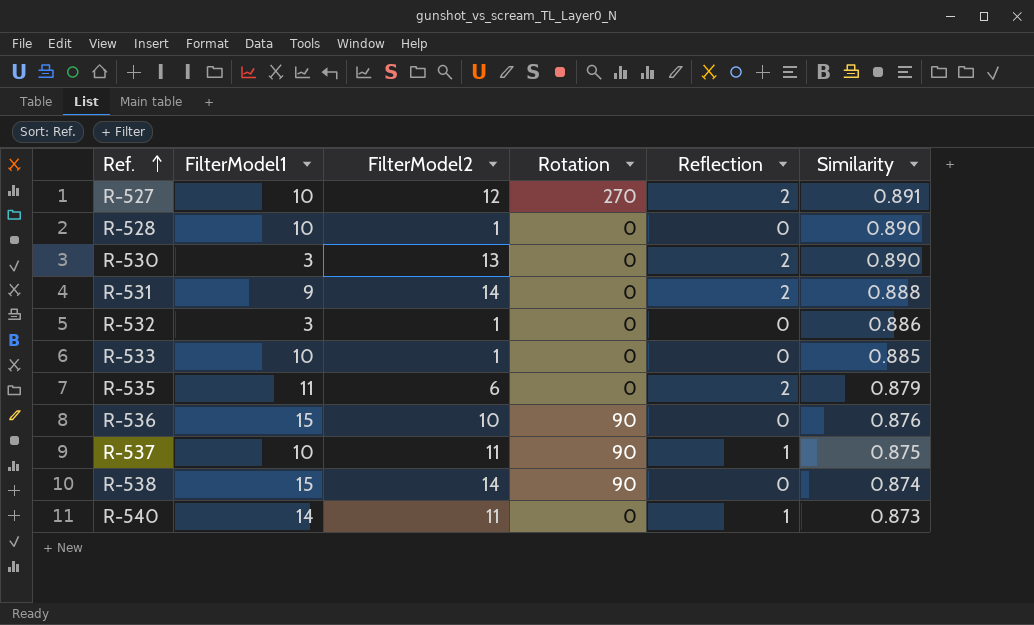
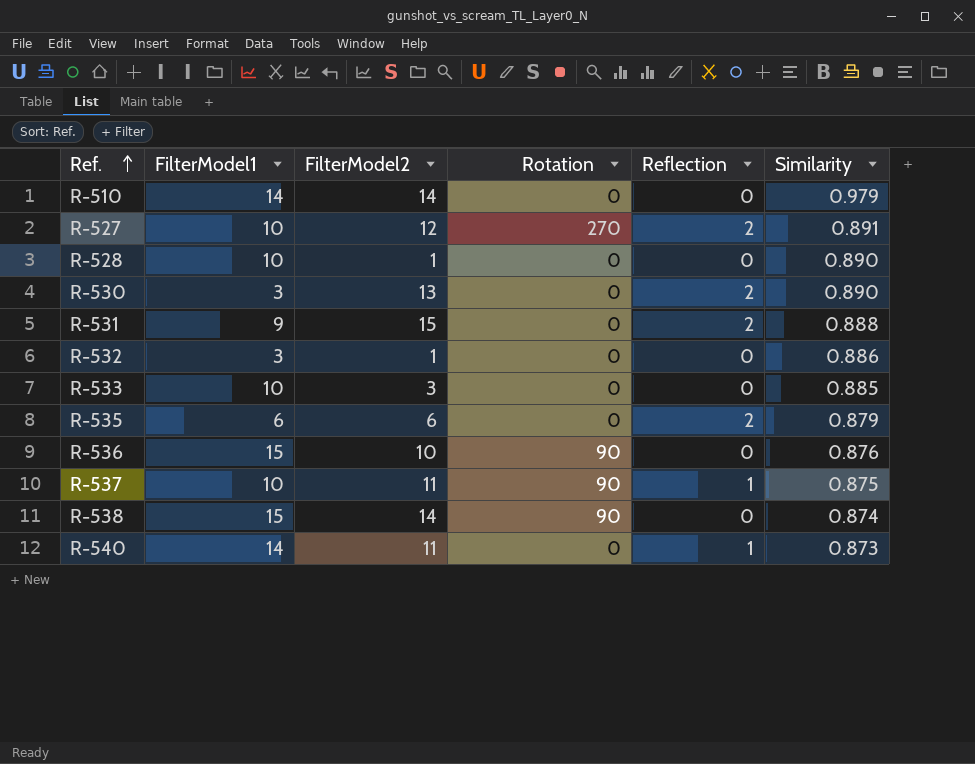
row R-510: none -> 14 | 14 | 0 | 0 | 0.979
R-531 | FilterModel2: 14 -> 15
R-533 | FilterModel2: 1 -> 3
R-535 | FilterModel1: 11 -> 6

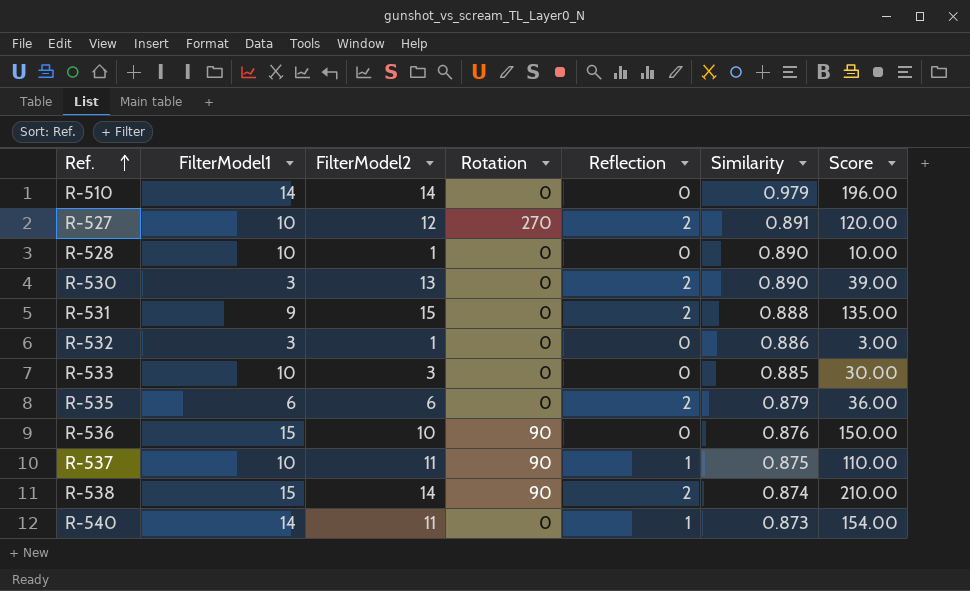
column Score | formula: none -> [FilterModel1] * [FilterModel2]
R-538 | Reflection: 0 -> 2

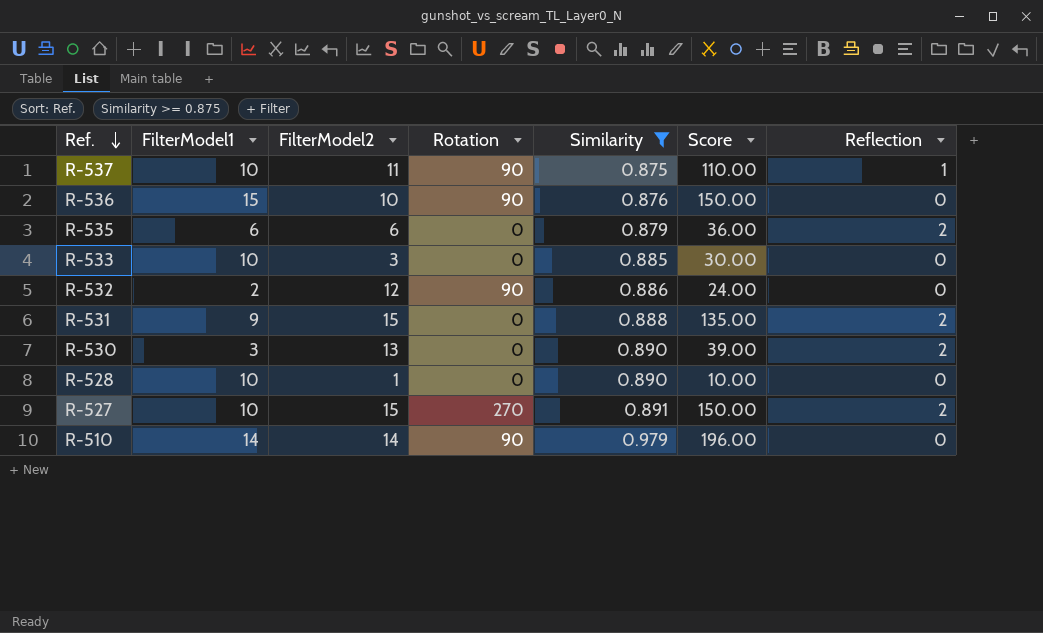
filter: none -> Similarity >= 0.875
row order: Ref. ascending -> Ref. descending
column Reflection | position: 5 -> 7
R-532 | FilterModel1: 3 -> 2
R-532 | FilterModel2: 1 -> 12
R-532 | Rotation: 0 -> 90
R-532 | Score: 3.00 -> 24.00
R-527 | FilterModel2: 12 -> 15
R-527 | Score: 120.00 -> 150.00
R-510 | Rotation: 0 -> 90

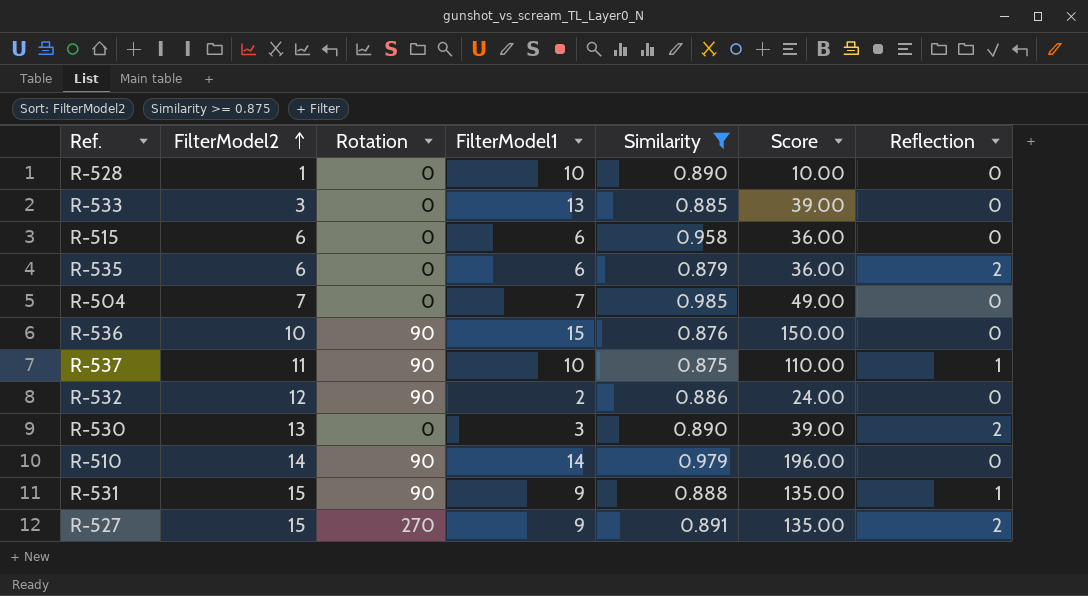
row order: Ref. descending -> FilterModel2 ascending
column FilterModel1 | position: 2 -> 4
R-533 | FilterModel1: 10 -> 13
R-533 | Score: 30.00 -> 39.00
row R-515: none -> 6 | 0 | 6 | 0.958 | 36.00 | 0
row R-504: none -> 7 | 0 | 7 | 0.985 | 49.00 | 0
R-531 | Rotation: 0 -> 90
R-531 | Reflection: 2 -> 1
R-527 | FilterModel1: 10 -> 9
R-527 | Score: 150.00 -> 135.00

